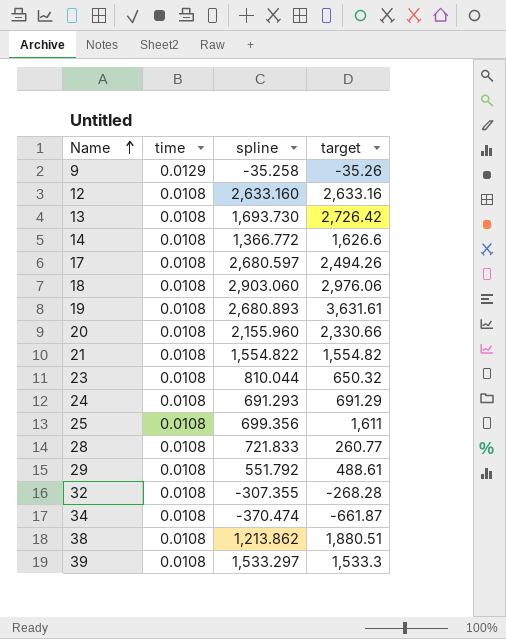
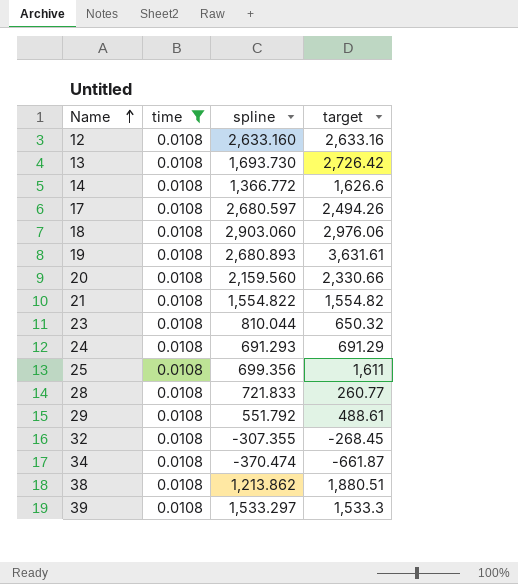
filter: none -> time = 0.0108
20 | spline: 2,155.960 -> 2,159.560
32 | target: -268.28 -> -268.45

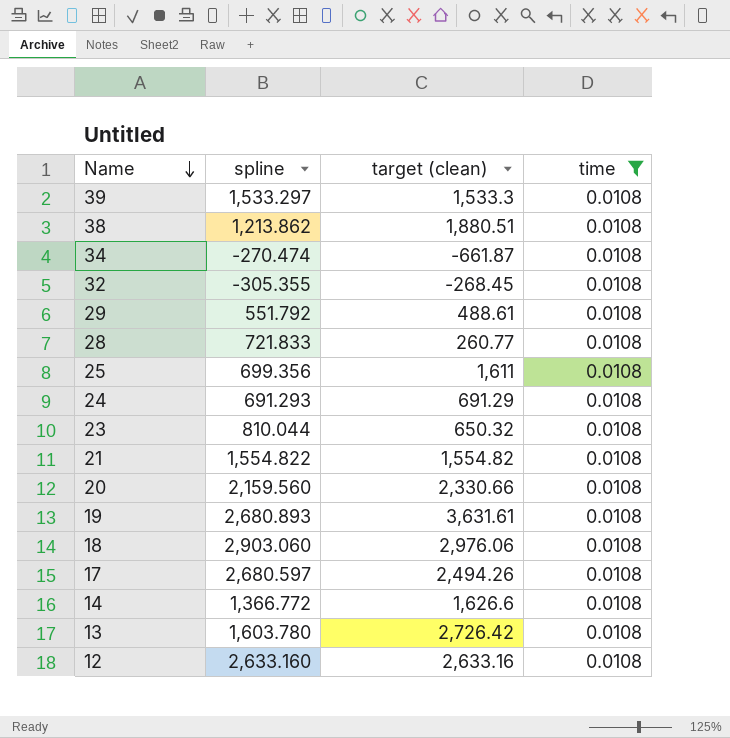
row order: Name ascending -> Name descending
column name: target -> target (clean)
column time | position: 2 -> 4
34 | spline: -370.474 -> -270.474
32 | spline: -307.355 -> -305.355
13 | spline: 1,693.730 -> 1,603.780

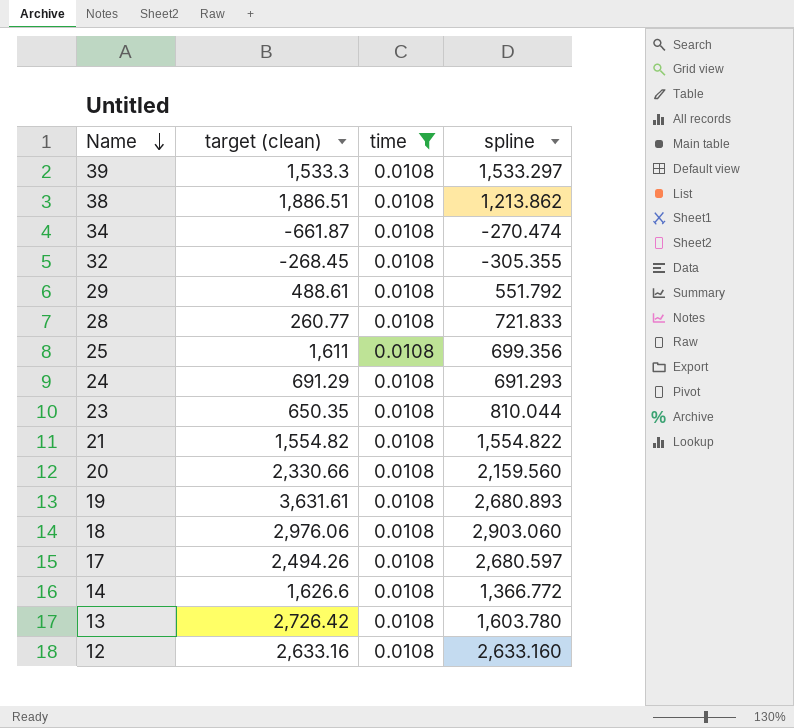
column spline | position: 2 -> 4
38 | target (clean): 1,880.51 -> 1,886.51
23 | target (clean): 650.32 -> 650.35

